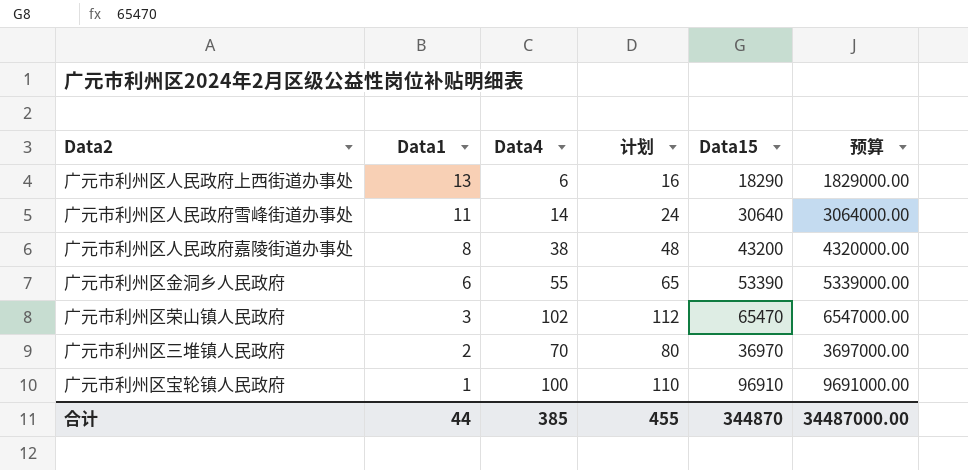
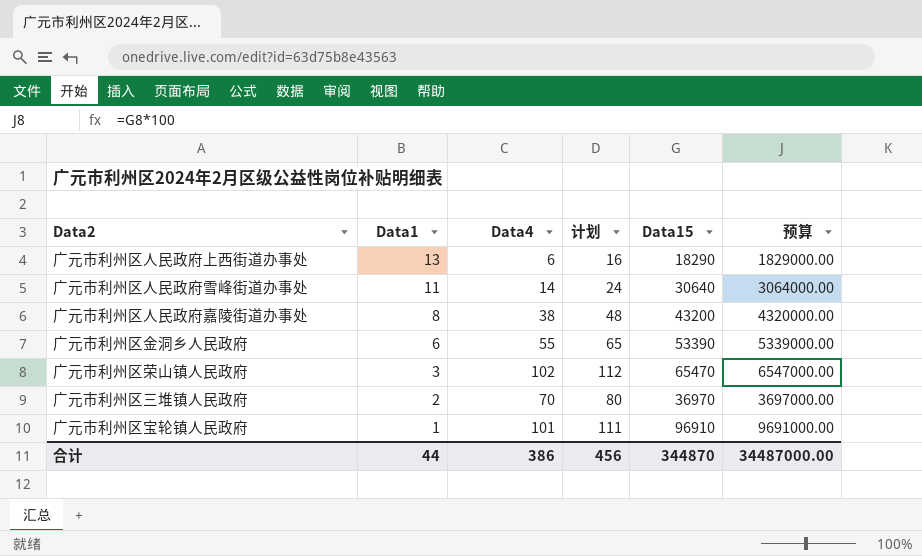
广元市利州区宝轮镇人民政府 | Data4: 100 -> 101
广元市利州区宝轮镇人民政府 | 计划: 110 -> 111
合计 | Data4: 385 -> 386
合计 | 计划: 455 -> 456

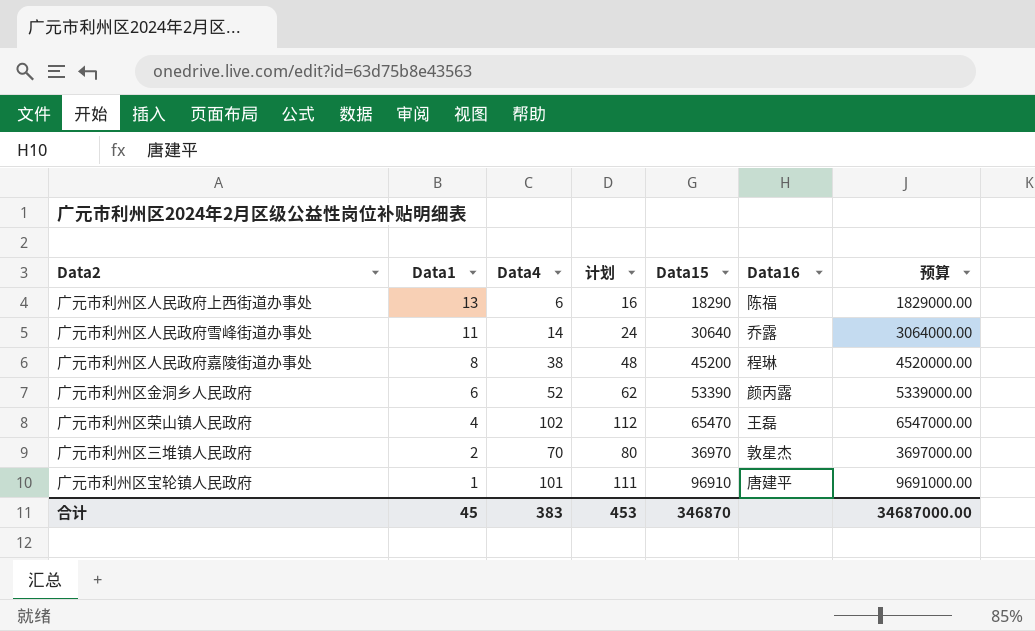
column Data16 | position: none -> 6
广元市利州区人民政府嘉陵街道办事处 | Data15: 43200 -> 45200
广元市利州区人民政府嘉陵街道办事处 | 预算: 4320000.00 -> 4520000.00
广元市利州区金洞乡人民政府 | Data4: 55 -> 52
广元市利州区金洞乡人民政府 | 计划: 65 -> 62
广元市利州区荣山镇人民政府 | Data1: 3 -> 4
合计 | Data1: 44 -> 45
合计 | Data4: 386 -> 383
合计 | 计划: 456 -> 453
合计 | Data15: 344870 -> 346870
合计 | 预算: 34487000.00 -> 34687000.00

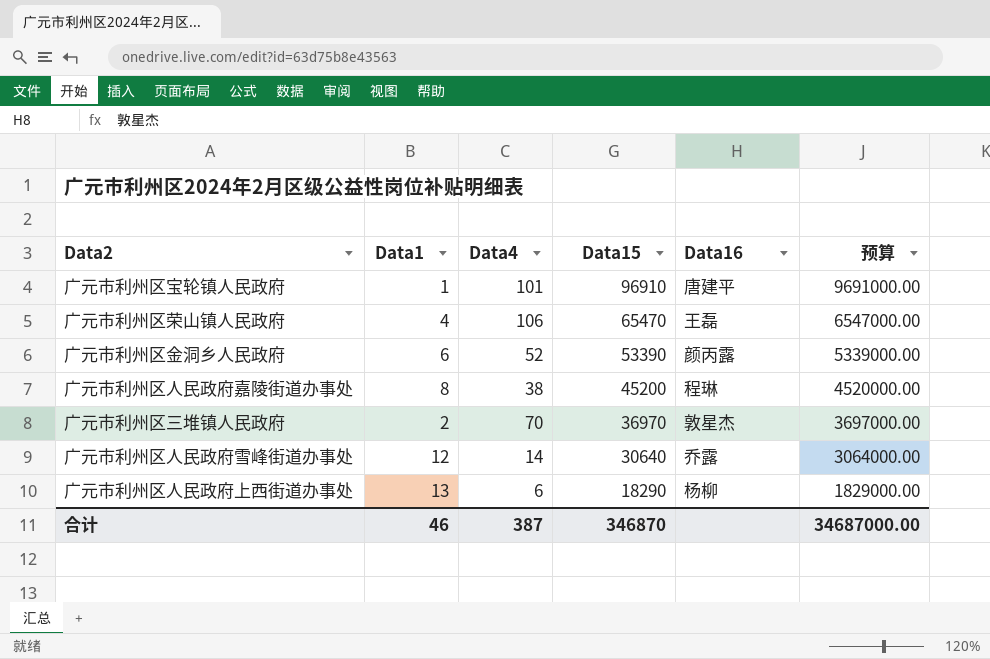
row order: Data1 descending -> Data15 descending
column 计划 | formula: [Data4] + 10 -> none
广元市利州区荣山镇人民政府 | Data4: 102 -> 106
广元市利州区人民政府雪峰街道办事处 | Data1: 11 -> 12
广元市利州区人民政府上西街道办事处 | Data16: 陈福 -> 杨柳
合计 | Data1: 45 -> 46
合计 | Data4: 383 -> 387

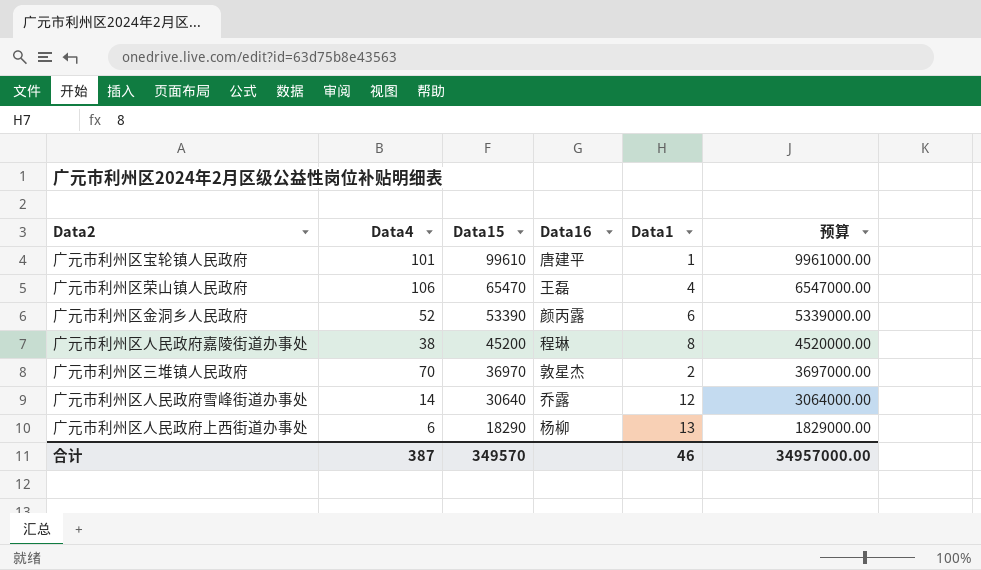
column Data1 | position: 2 -> 5
广元市利州区宝轮镇人民政府 | Data15: 96910 -> 99610
广元市利州区宝轮镇人民政府 | 预算: 9691000.00 -> 9961000.00
合计 | Data15: 346870 -> 349570
合计 | 预算: 34687000.00 -> 34957000.00

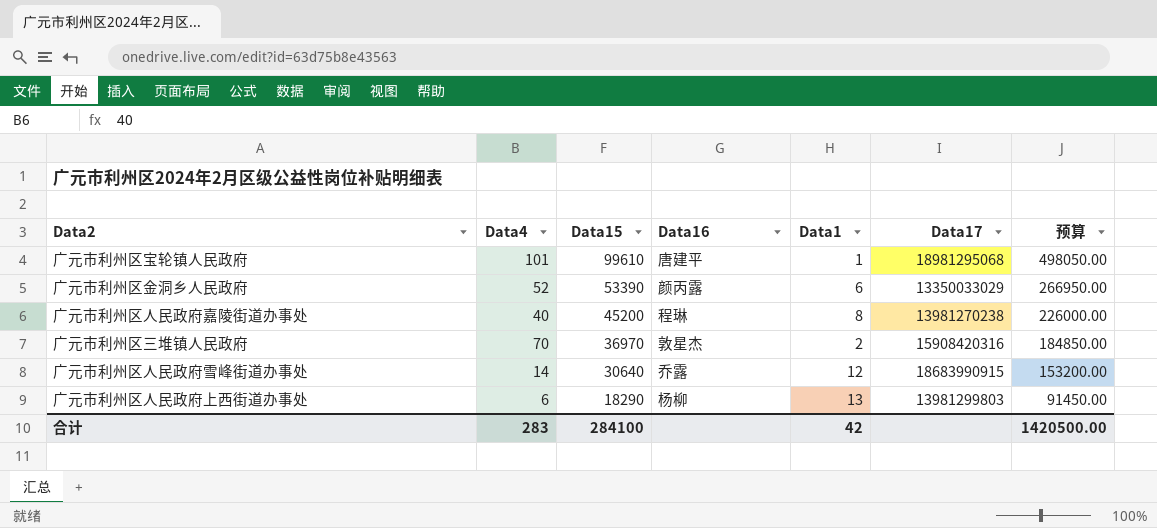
column Data17 | position: none -> 6
column 预算 | formula: [Data15] * 100 -> [Data15] * 5
row 广元市利州区荣山镇人民政府: 106 | 65470 | 王磊 | 4 | 6547000.00 -> none
广元市利州区人民政府嘉陵街道办事处 | Data4: 38 -> 40
合计 | Data4: 387 -> 283
合计 | Data15: 349570 -> 284100
合计 | Data1: 46 -> 42
合计 | 预算: 34957000.00 -> 1420500.00

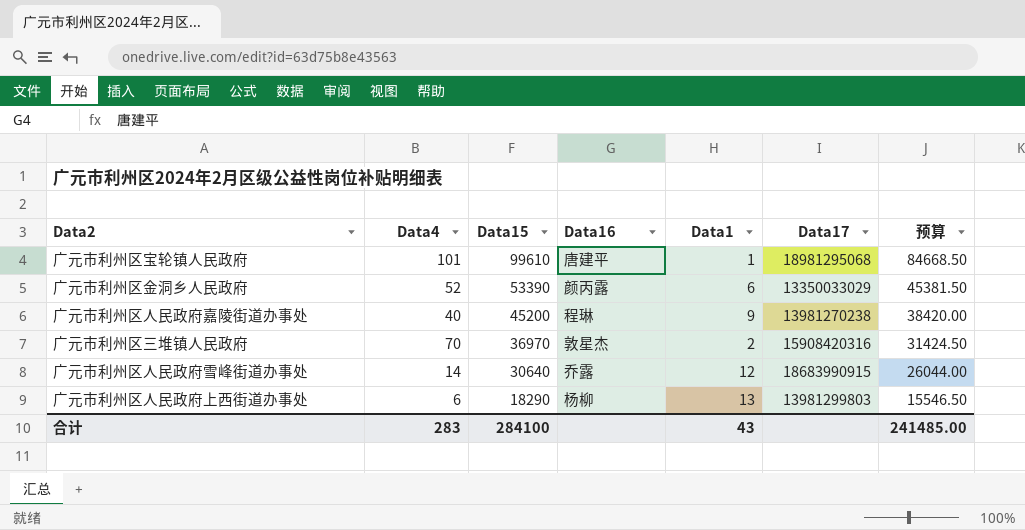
column 预算 | formula: [Data15] * 5 -> [Data15] * 0.85
广元市利州区人民政府嘉陵街道办事处 | Data1: 8 -> 9
合计 | Data1: 42 -> 43
合计 | 预算: 1420500.00 -> 241485.00

